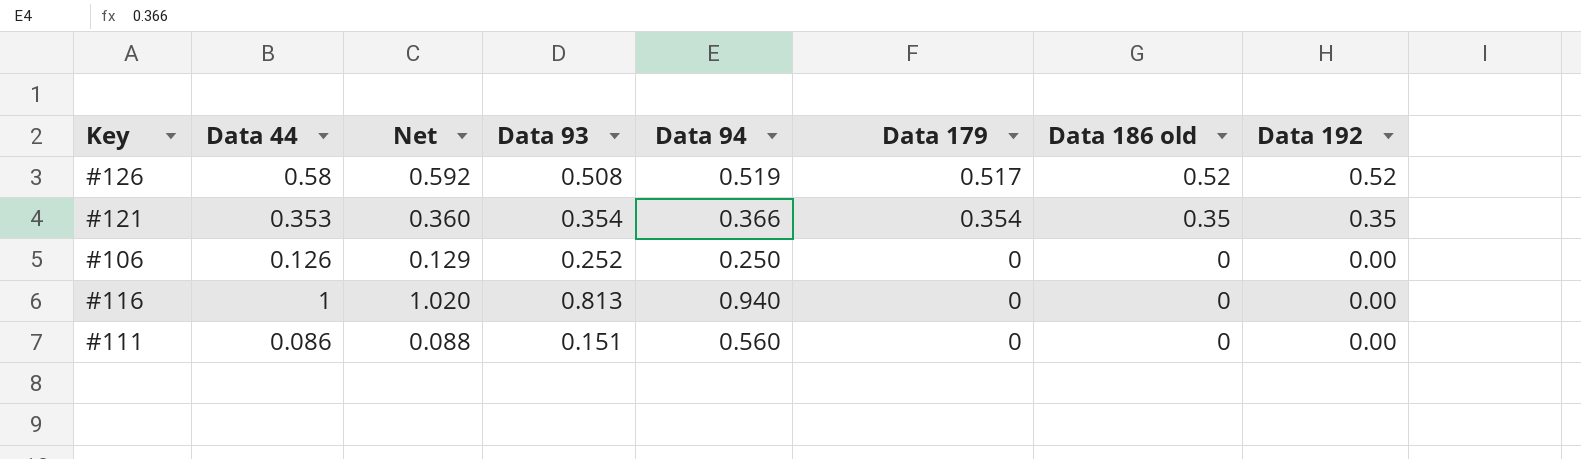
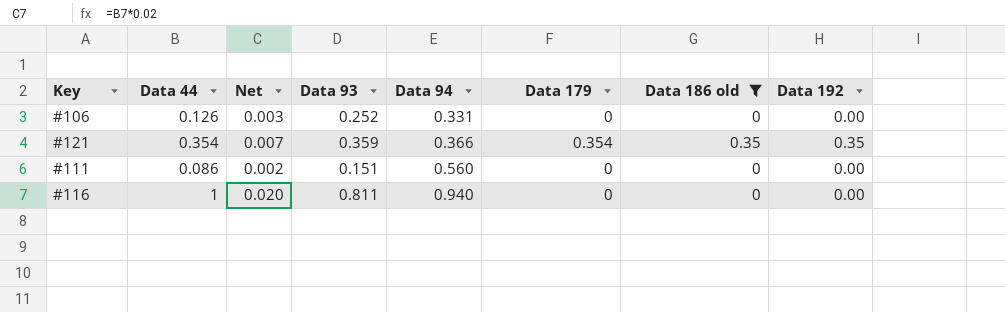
filter: none -> Data 186 old != 0.52
row order: Data 179 descending -> Data 94 ascending
column Net | formula: [Data 44] * 1.02 -> [Data 44] * 0.02
#106 | Data 94: 0.250 -> 0.331
#121 | Data 44: 0.353 -> 0.354
#121 | Data 93: 0.354 -> 0.359
#116 | Data 93: 0.813 -> 0.811

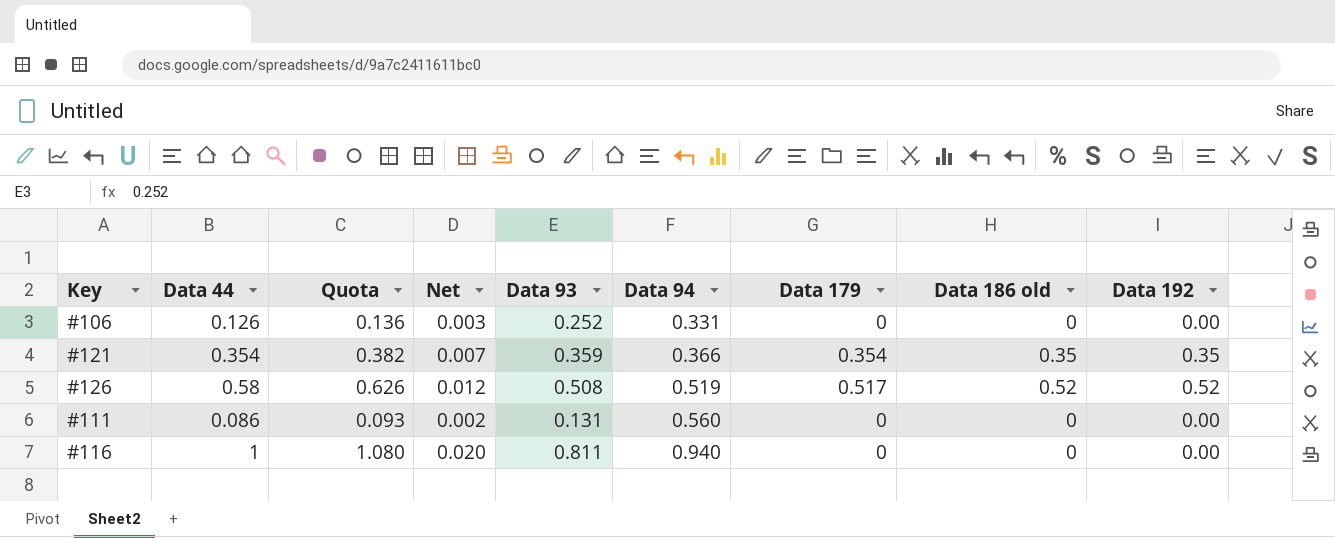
filter: Data 186 old != 0.52 -> none
column Quota | formula: none -> [Data 44] * 1.08
#111 | Data 93: 0.151 -> 0.131

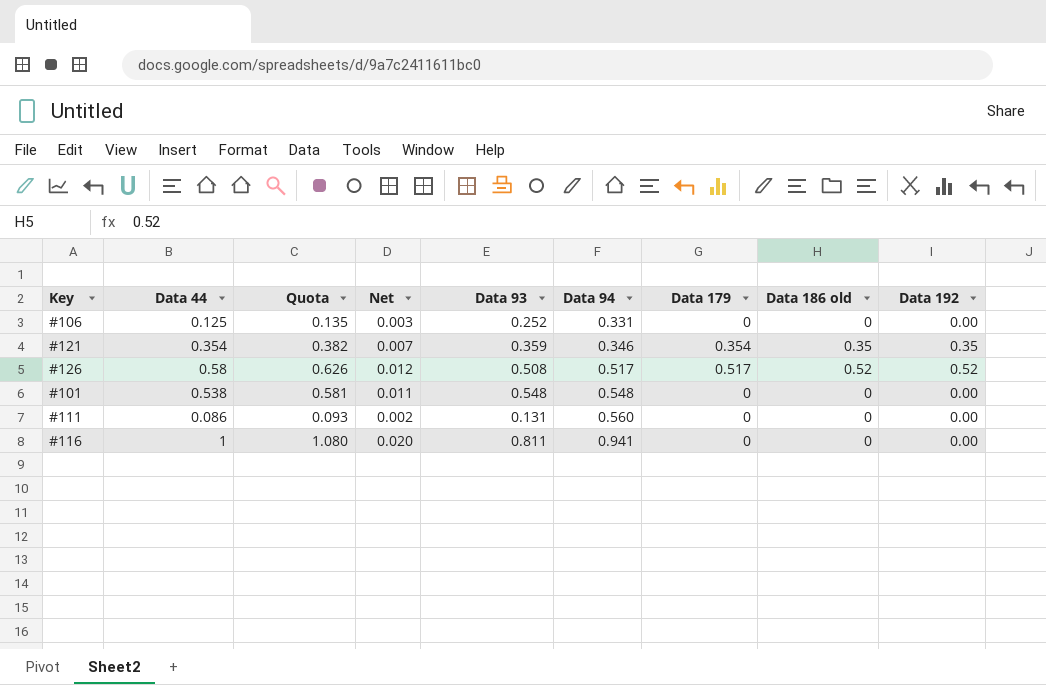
#106 | Data 44: 0.126 -> 0.125
#106 | Quota: 0.136 -> 0.135
#121 | Data 94: 0.366 -> 0.346
#126 | Data 94: 0.519 -> 0.517
row #101: none -> 0.538 | 0.581 | 0.011 | 0.548 | 0.548 | 0 | 0 | 0.00
#116 | Data 94: 0.940 -> 0.941

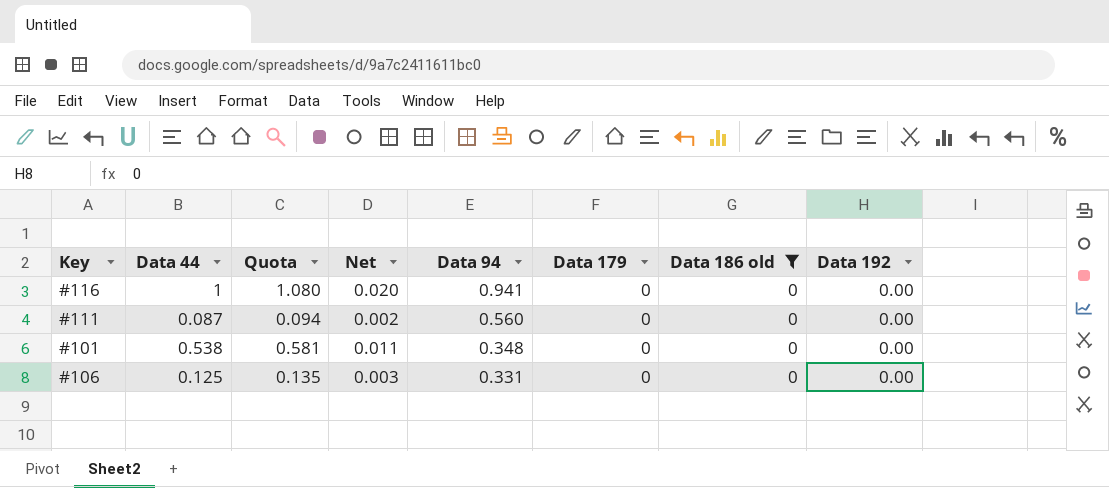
filter: none -> Data 186 old = 0
row order: Data 94 ascending -> Data 94 descending
column Data 93 | position: 5 -> none
#111 | Data 44: 0.086 -> 0.087
#111 | Quota: 0.093 -> 0.094
#101 | Data 94: 0.548 -> 0.348

